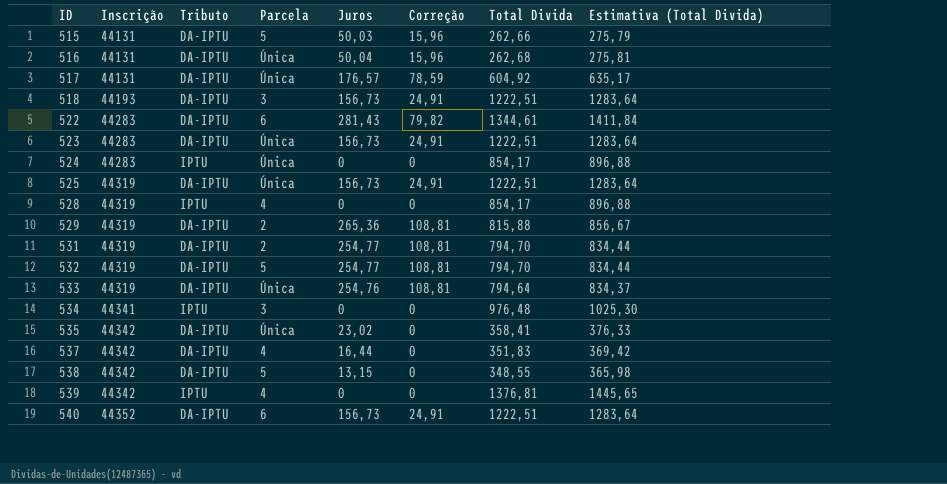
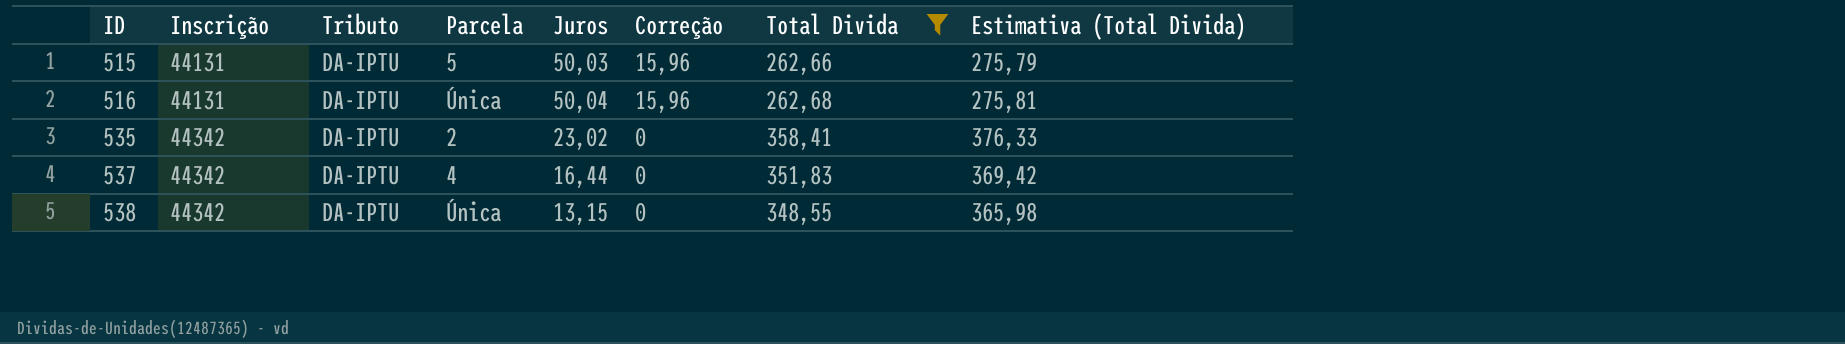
filter: none -> Total Divida <= 358,41
535 | Parcela: Única -> 2
538 | Parcela: 5 -> Única

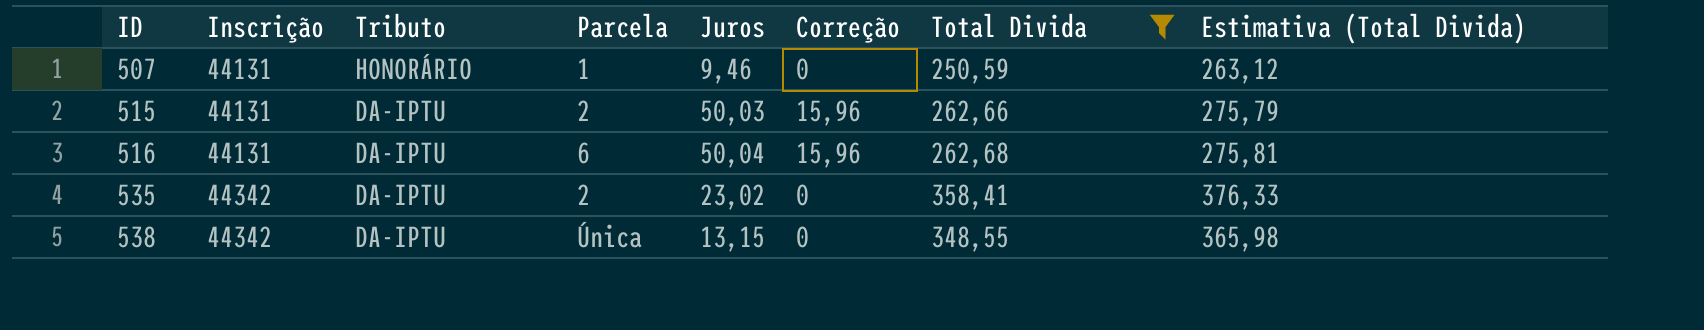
row 537: 44342 | DA-IPTU | 4 | 16,44 | 0 | 351,83 | 369,42 -> none
row 507: none -> 44131 | HONORÁRIO | 1 | 9,46 | 0 | 250,59 | 263,12
515 | Parcela: 5 -> 2
516 | Parcela: Única -> 6

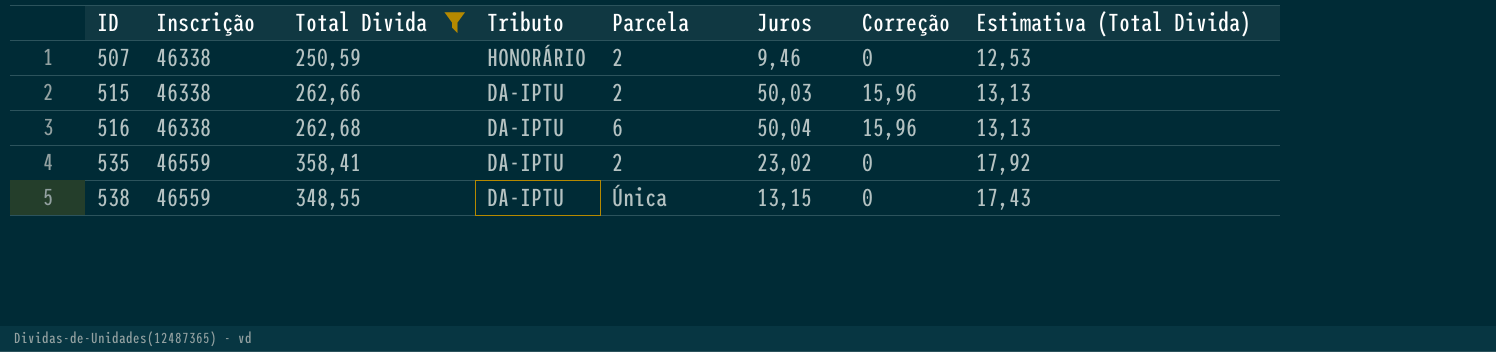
column Total Divida | position: 7 -> 3
column Estimativa (Total Divida) | formula: [Total Divida] * 1,05 -> [Total Divida] * 0,05
507 | Inscrição: 44131 -> 46338
507 | Parcela: 1 -> 2
515 | Inscrição: 44131 -> 46338
516 | Inscrição: 44131 -> 46338
535 | Inscrição: 44342 -> 46559
538 | Inscrição: 44342 -> 46559

